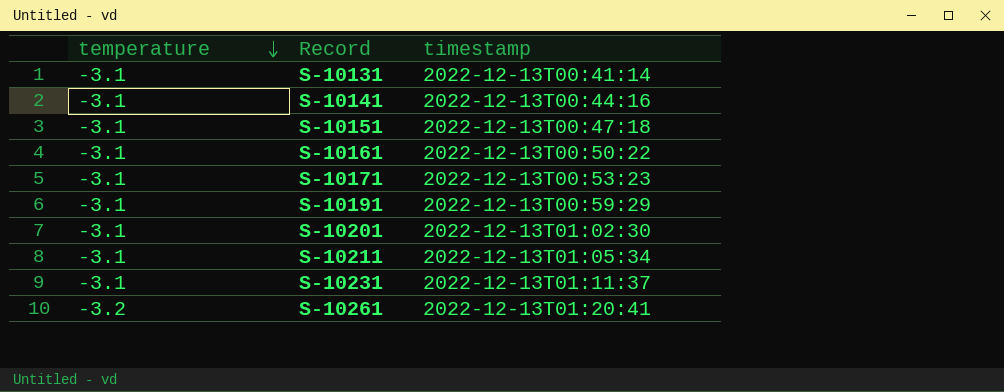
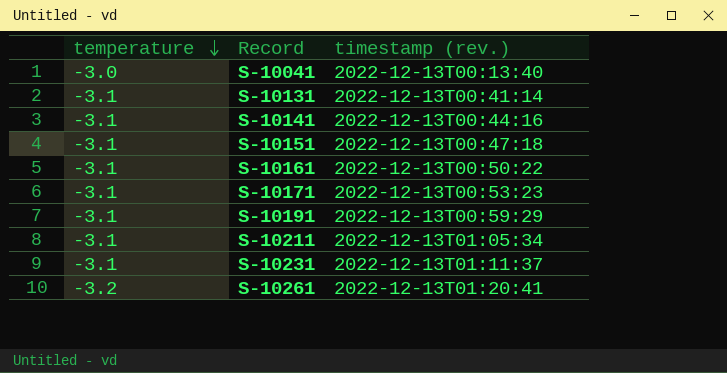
column name: timestamp -> timestamp (rev.)
row S-10201: -3.1 | 2022-12-13T01:02:30 -> none
row S-10041: none -> -3.0 | 2022-12-13T00:13:40

